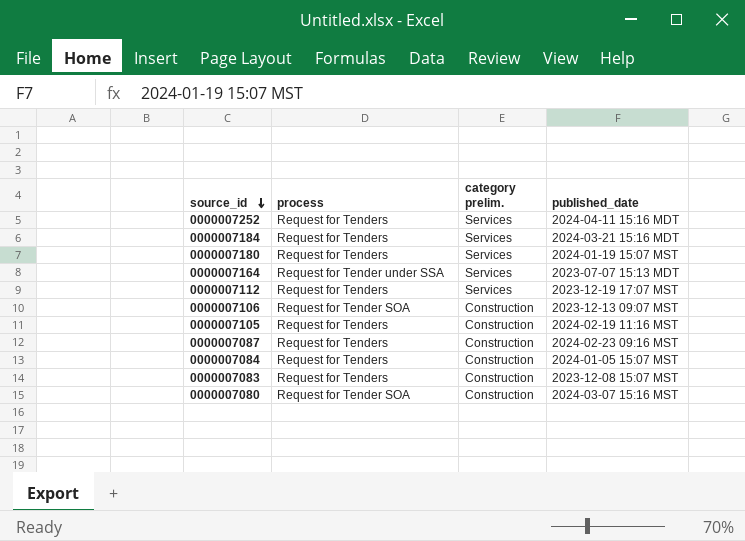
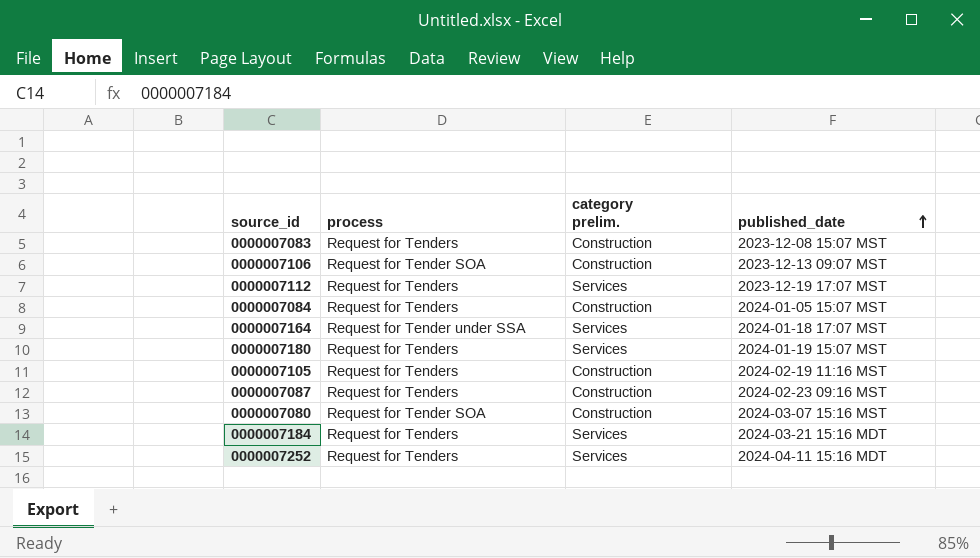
row order: source_id descending -> published_date ascending
0000007164 | published_date: 2023-07-07 15:13 MDT -> 2024-01-18 17:07 MST

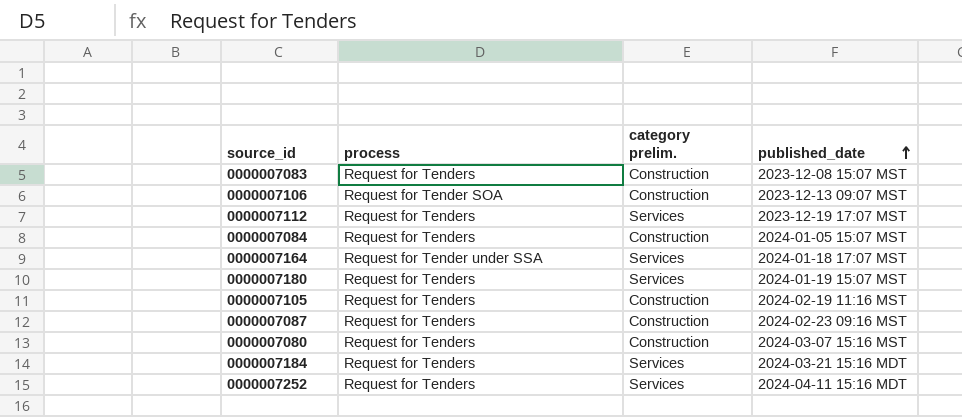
0000007080 | process: Request for Tender SOA -> Request for Tenders

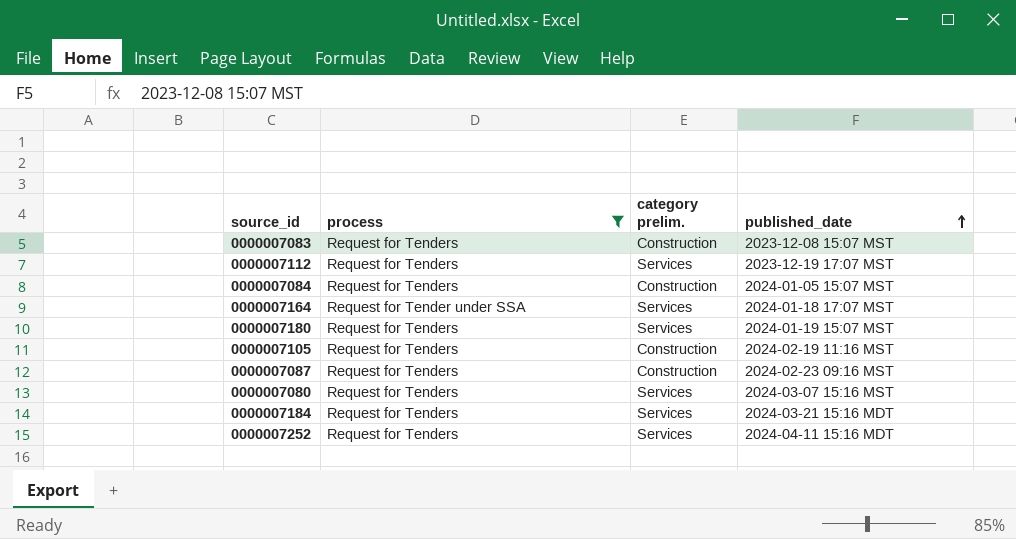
filter: none -> process != Request for Tender SOA
0000007080 | category prelim.: Construction -> Services

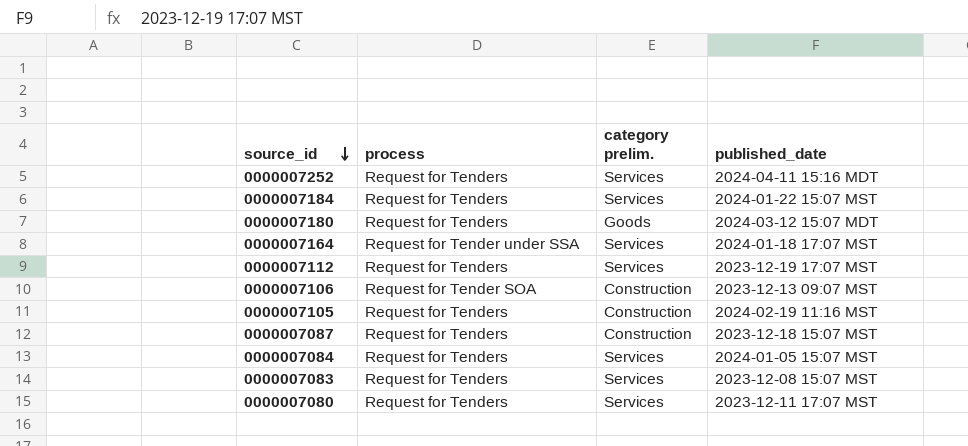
filter: process != Request for Tender SOA -> none
row order: published_date ascending -> source_id descending
0000007184 | published_date: 2024-03-21 15:16 MDT -> 2024-01-22 15:07 MST
0000007180 | category prelim.: Services -> Goods
0000007180 | published_date: 2024-01-19 15:07 MST -> 2024-03-12 15:07 MDT
0000007087 | published_date: 2024-02-23 09:16 MST -> 2023-12-18 15:07 MST
0000007084 | category prelim.: Construction -> Services
0000007083 | category prelim.: Construction -> Services
0000007080 | published_date: 2024-03-07 15:16 MST -> 2023-12-11 17:07 MST

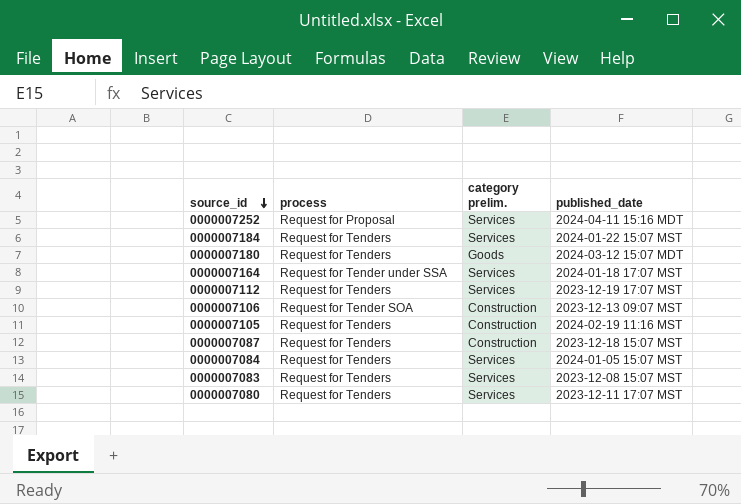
0000007252 | process: Request for Tenders -> Request for Proposal

